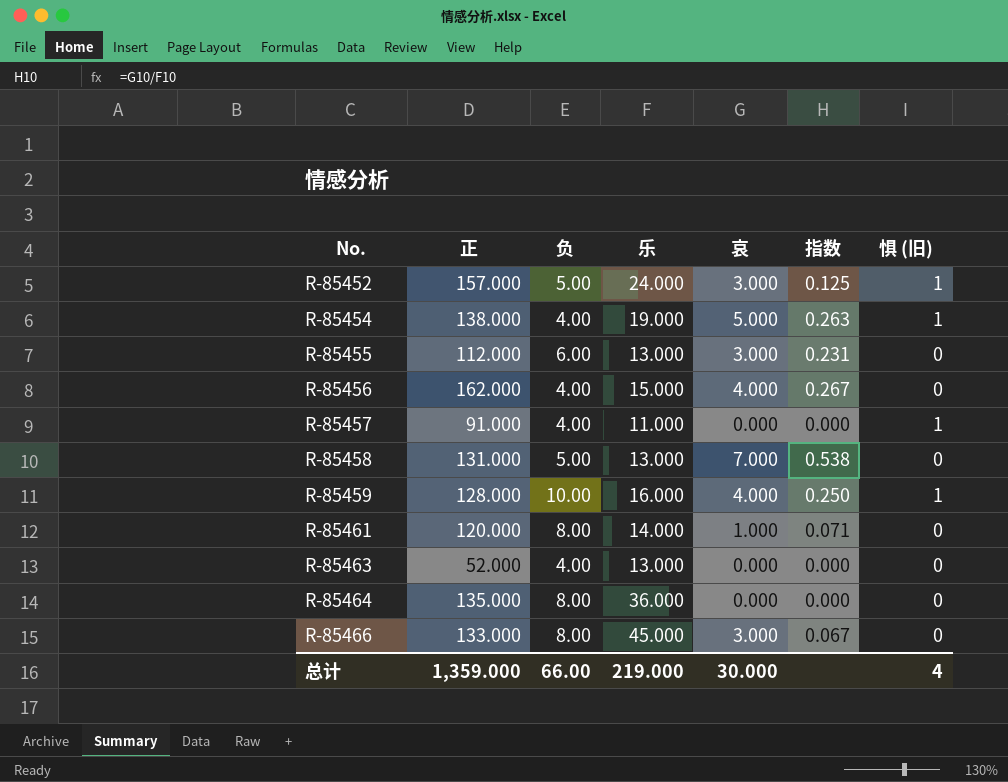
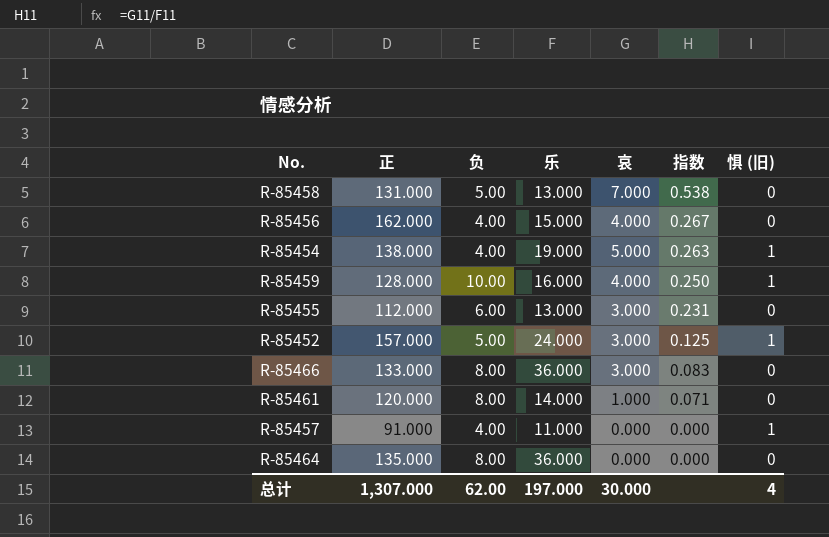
row order: No. ascending -> 指数 descending
row R-85463: 52.000 | 4.00 | 13.000 | 0.000 | 0.000 | 0 -> none
R-85466 | 乐: 45.000 -> 36.000
R-85466 | 指数: 0.067 -> 0.083
总计 | 正: 1,359.000 -> 1,307.000
总计 | 负: 66.00 -> 62.00
总计 | 乐: 219.000 -> 197.000

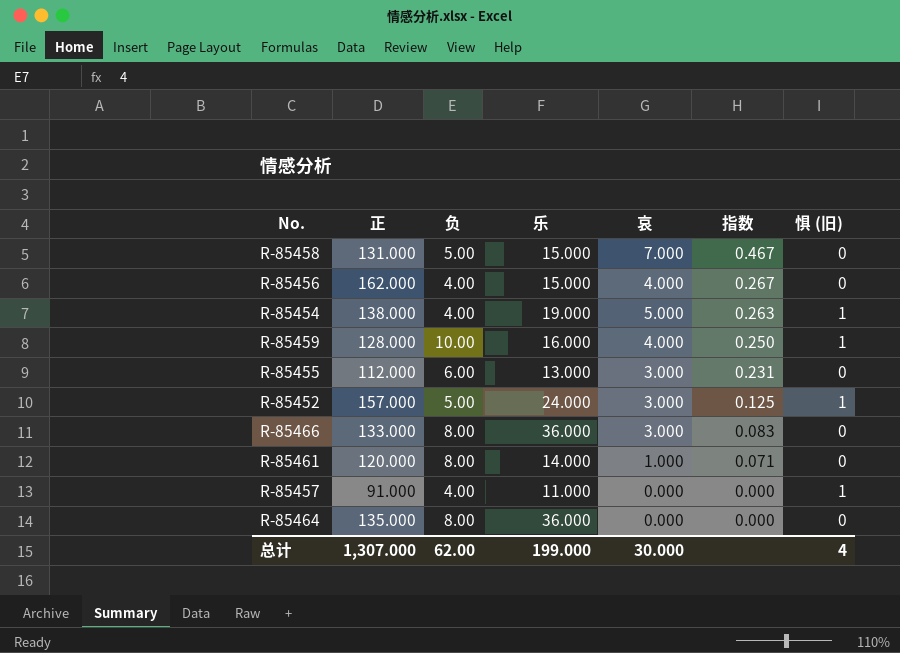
R-85458 | 乐: 13.000 -> 15.000
R-85458 | 指数: 0.538 -> 0.467
总计 | 乐: 197.000 -> 199.000

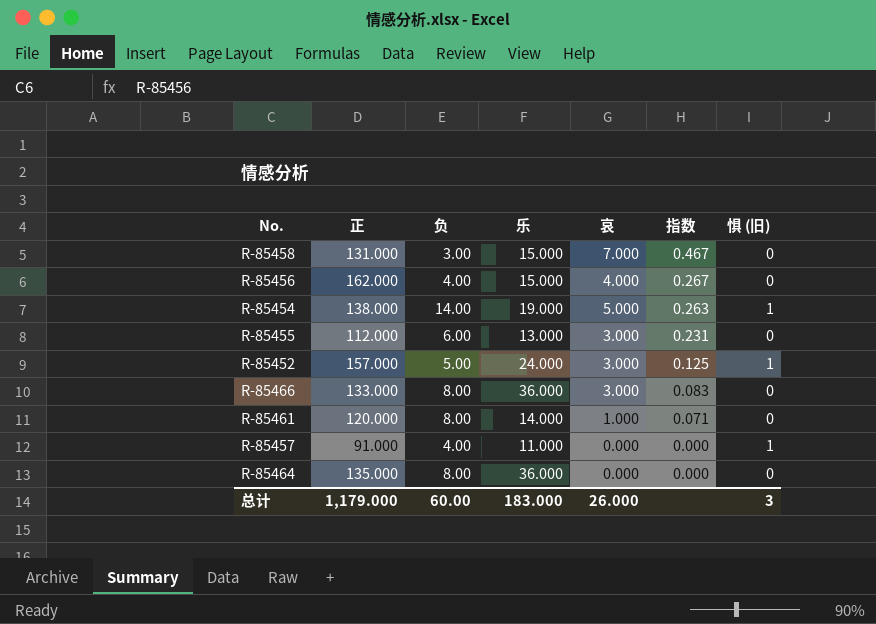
row R-85459: 128.000 | 10.00 | 16.000 | 4.000 | 0.250 | 1 -> none
R-85458 | 负: 5.00 -> 3.00
R-85454 | 负: 4.00 -> 14.00
总计 | 正: 1,307.000 -> 1,179.000
总计 | 负: 62.00 -> 60.00
总计 | 乐: 199.000 -> 183.000
总计 | 哀: 30.000 -> 26.000
总计 | 惧 (旧): 4 -> 3

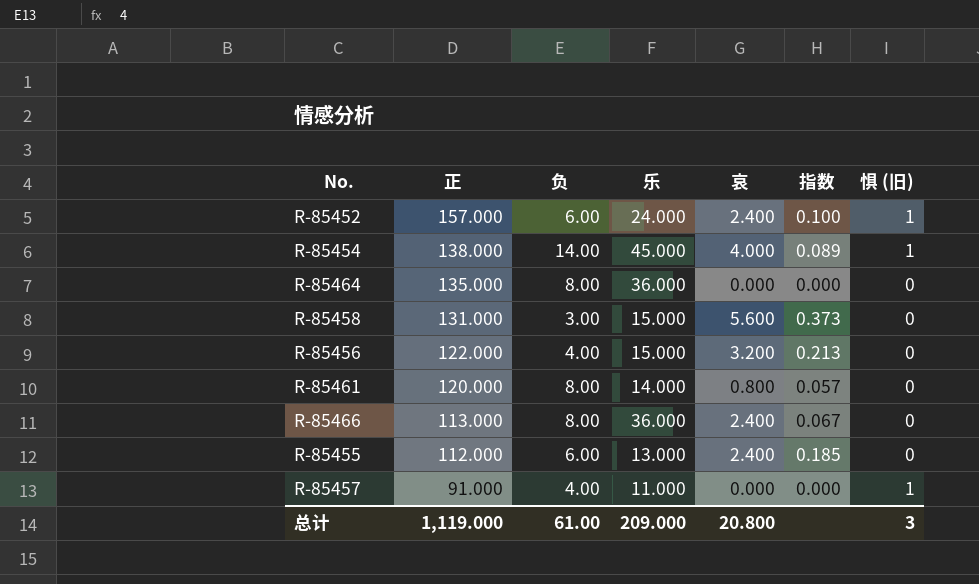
row order: 指数 descending -> 正 descending
R-85452 | 负: 5.00 -> 6.00
R-85452 | 哀: 3.000 -> 2.400
R-85452 | 指数: 0.125 -> 0.100
R-85454 | 乐: 19.000 -> 45.000
R-85454 | 哀: 5.000 -> 4.000
R-85454 | 指数: 0.263 -> 0.089
R-85458 | 哀: 7.000 -> 5.600
R-85458 | 指数: 0.467 -> 0.373
R-85456 | 正: 162.000 -> 122.000
R-85456 | 哀: 4.000 -> 3.200
R-85456 | 指数: 0.267 -> 0.213
R-85461 | 哀: 1.000 -> 0.800
R-85461 | 指数: 0.071 -> 0.057
R-85466 | 正: 133.000 -> 113.000
R-85466 | 哀: 3.000 -> 2.400
R-85466 | 指数: 0.083 -> 0.067
R-85455 | 哀: 3.000 -> 2.400
R-85455 | 指数: 0.231 -> 0.185
总计 | 正: 1,179.000 -> 1,119.000
总计 | 负: 60.00 -> 61.00
总计 | 乐: 183.000 -> 209.000
总计 | 哀: 26.000 -> 20.800

